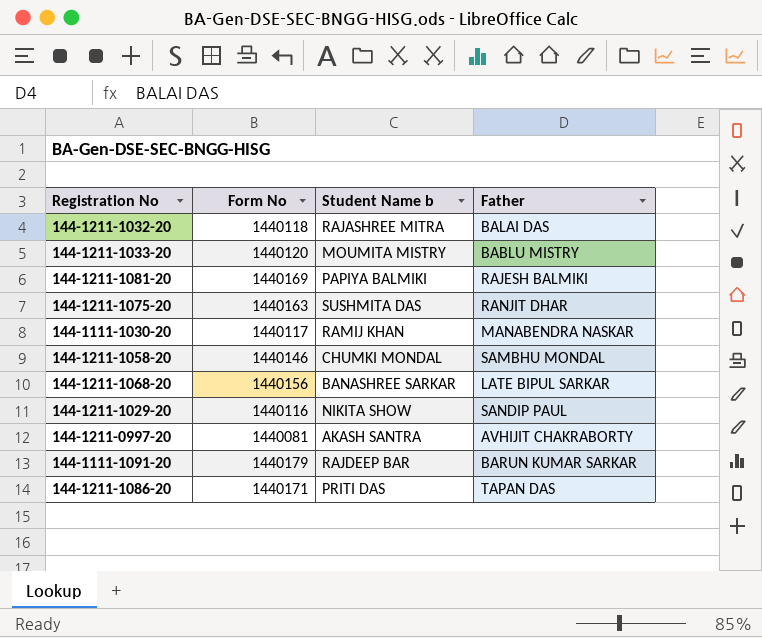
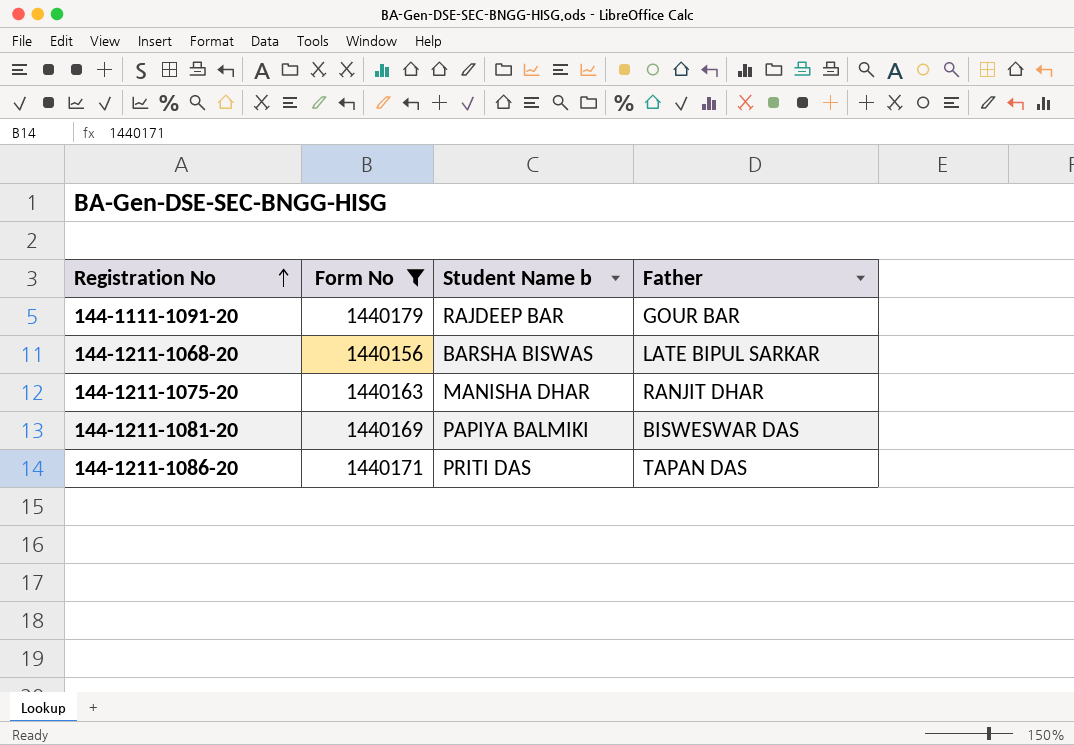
filter: none -> Form No >= 1440156
row order: none -> Registration No ascending
144-1111-1091-20 | Father: BARUN KUMAR SARKAR -> GOUR BAR
144-1211-1068-20 | Student Name b: BANASHREE SARKAR -> BARSHA BISWAS
144-1211-1075-20 | Student Name b: SUSHMITA DAS -> MANISHA DHAR
144-1211-1081-20 | Father: RAJESH BALMIKI -> BISWESWAR DAS

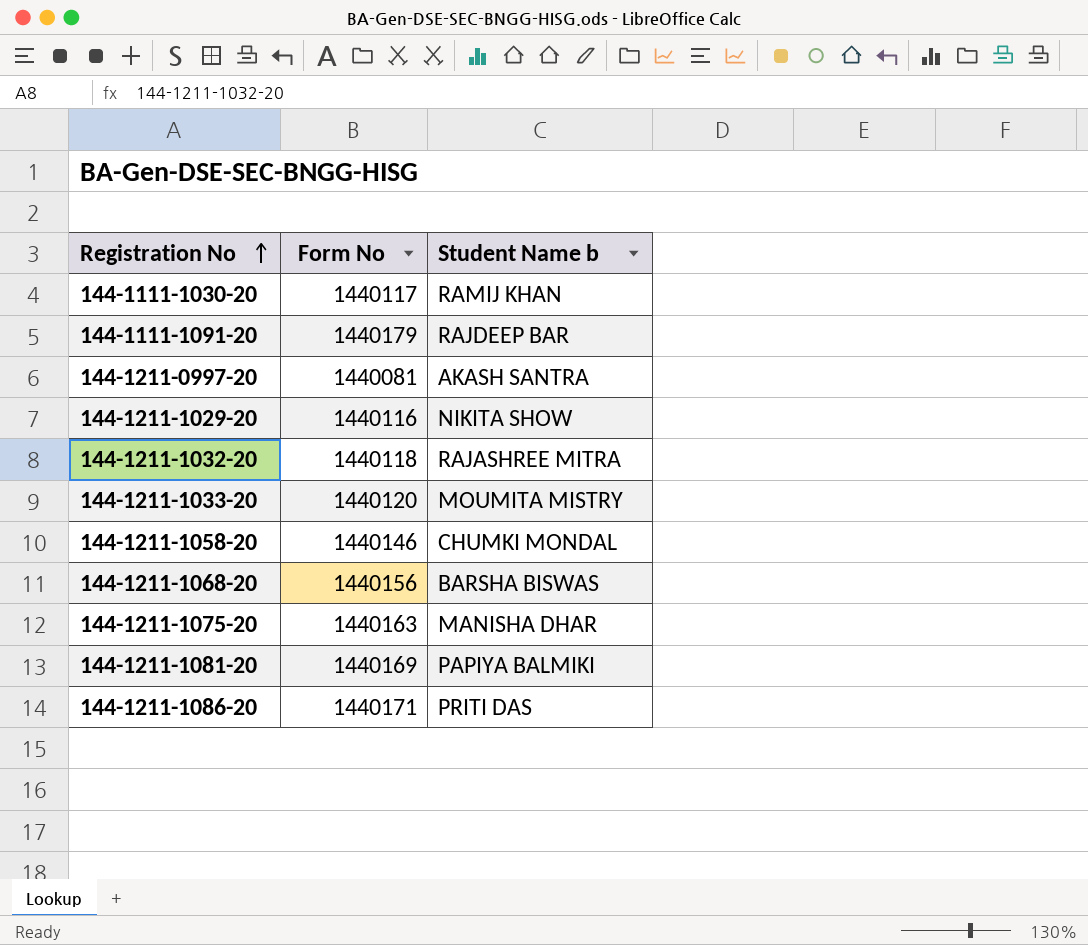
filter: Form No >= 1440156 -> none
column Father | position: 4 -> none

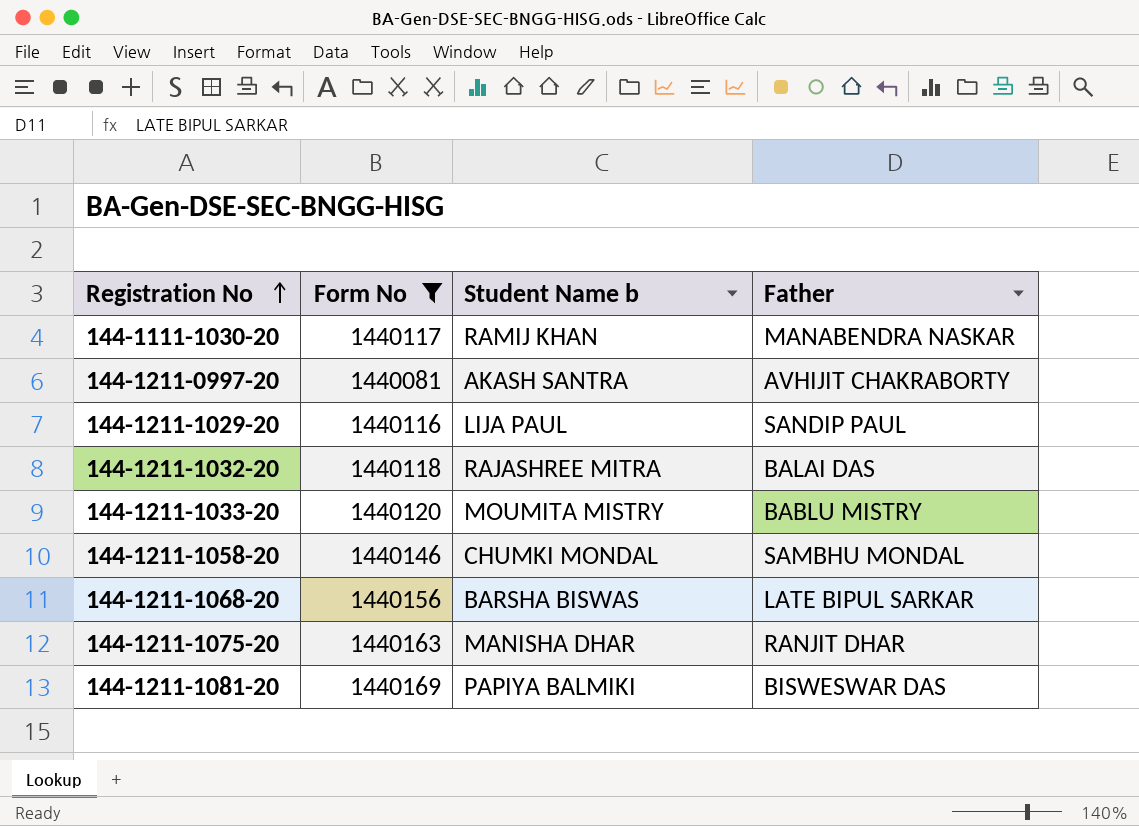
filter: none -> Form No <= 1440169
column Father | position: none -> 4
144-1211-1029-20 | Student Name b: NIKITA SHOW -> LIJA PAUL

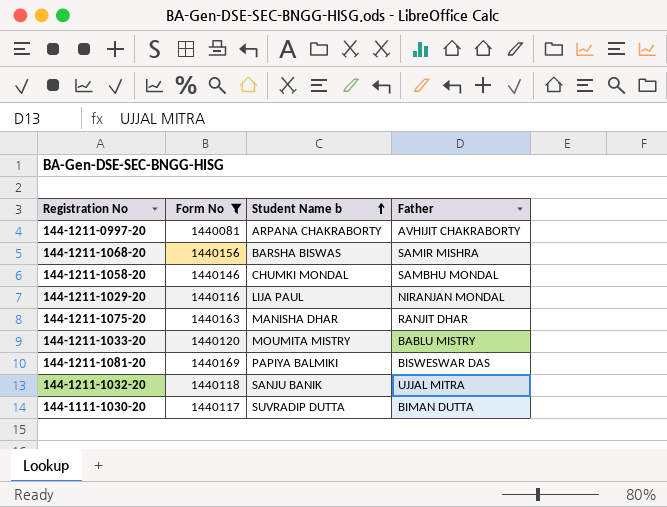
row order: Registration No ascending -> Student Name b ascending
144-1211-0997-20 | Student Name b: AKASH SANTRA -> ARPANA CHAKRABORTY
144-1211-1068-20 | Father: LATE BIPUL SARKAR -> SAMIR MISHRA
144-1211-1029-20 | Father: SANDIP PAUL -> NIRANJAN MONDAL
144-1211-1032-20 | Student Name b: RAJASHREE MITRA -> SANJU BANIK
144-1211-1032-20 | Father: BALAI DAS -> UJJAL MITRA
144-1111-1030-20 | Student Name b: RAMIJ KHAN -> SUVRADIP DUTTA
144-1111-1030-20 | Father: MANABENDRA NASKAR -> BIMAN DUTTA

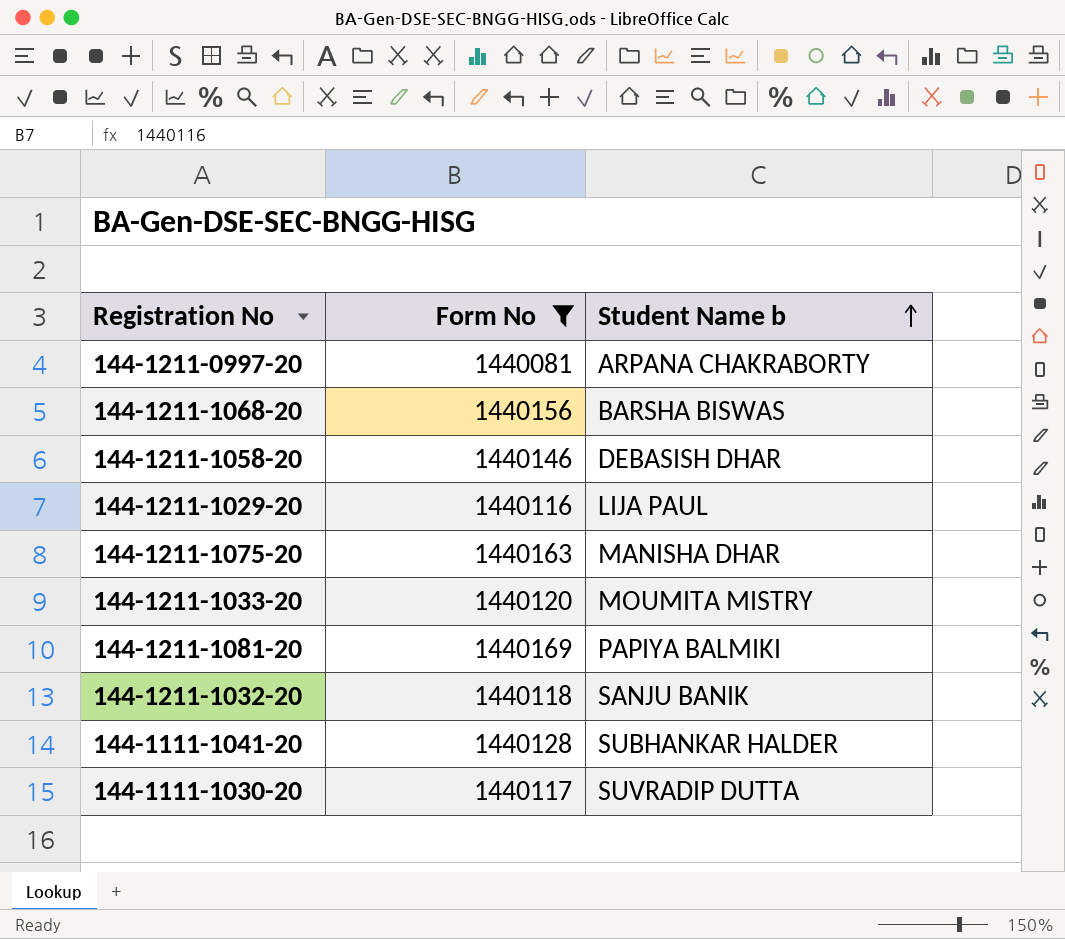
column Father | position: 4 -> none
144-1211-1058-20 | Student Name b: CHUMKI MONDAL -> DEBASISH DHAR
row 144-1111-1041-20: none -> 1440128 | SUBHANKAR HALDER

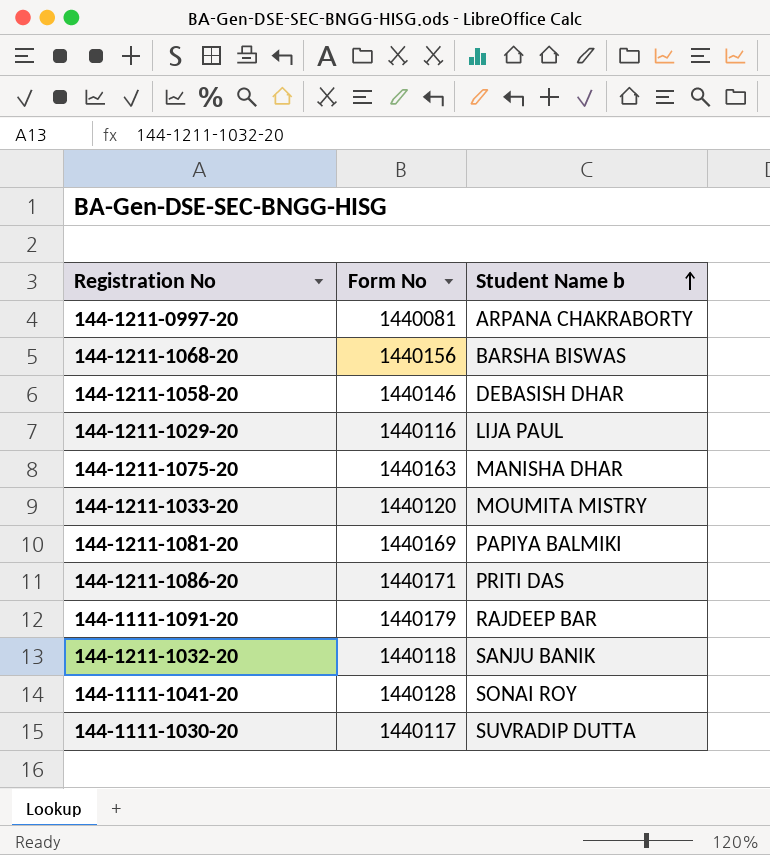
filter: Form No <= 1440169 -> none
144-1111-1041-20 | Student Name b: SUBHANKAR HALDER -> SONAI ROY

